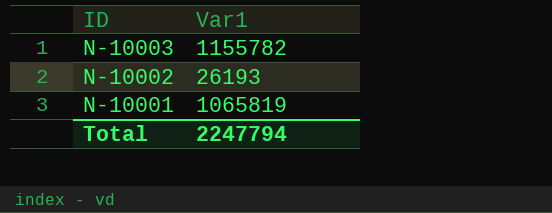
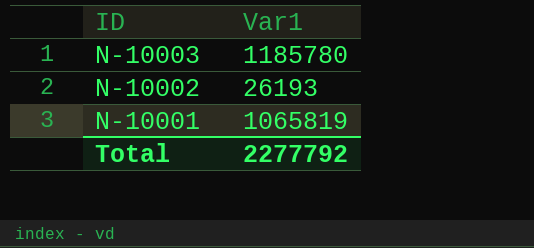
N-10003 | Var1: 1155782 -> 1185780
Total | Var1: 2247794 -> 2277792

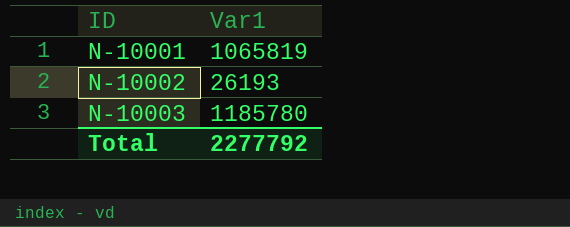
row order: ID descending -> ID ascending

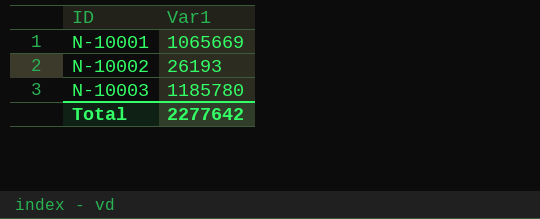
N-10001 | Var1: 1065819 -> 1065669
Total | Var1: 2277792 -> 2277642

